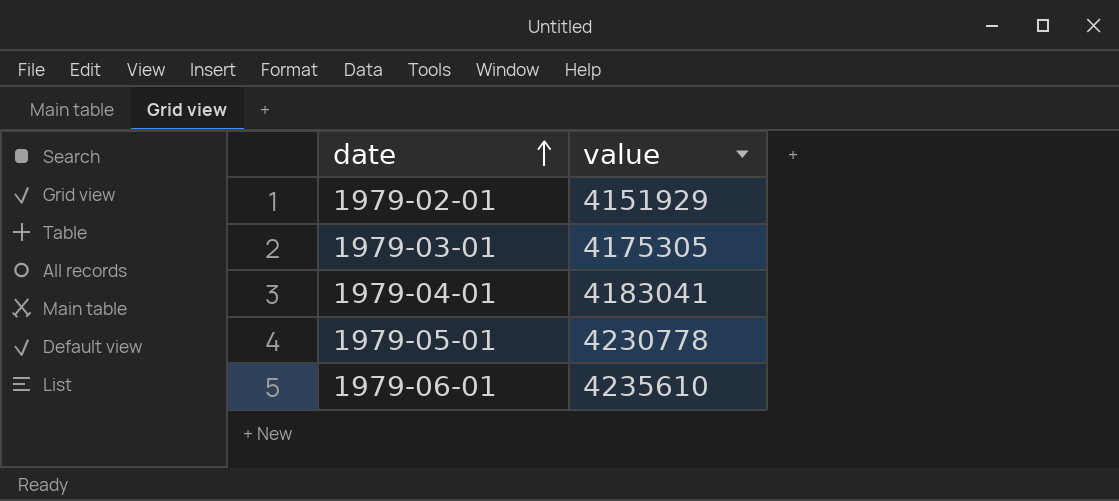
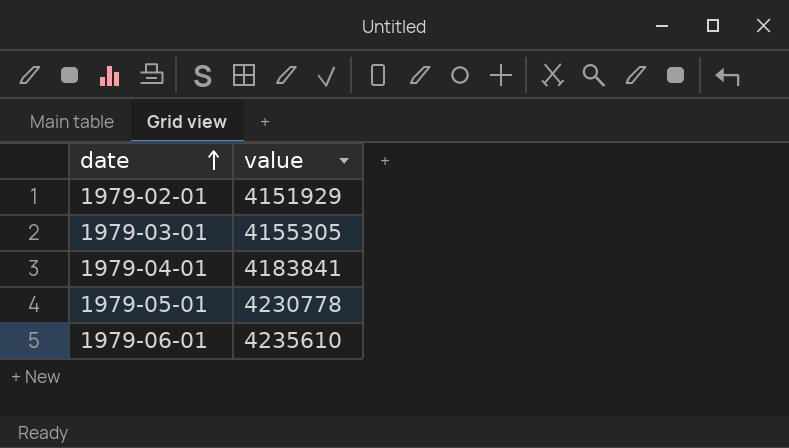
1979-03-01 | value: 4175305 -> 4155305
1979-04-01 | value: 4183041 -> 4183841

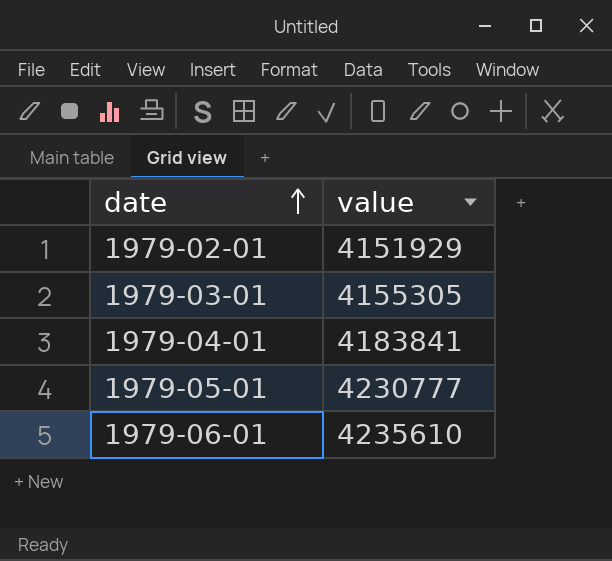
1979-05-01 | value: 4230778 -> 4230777

